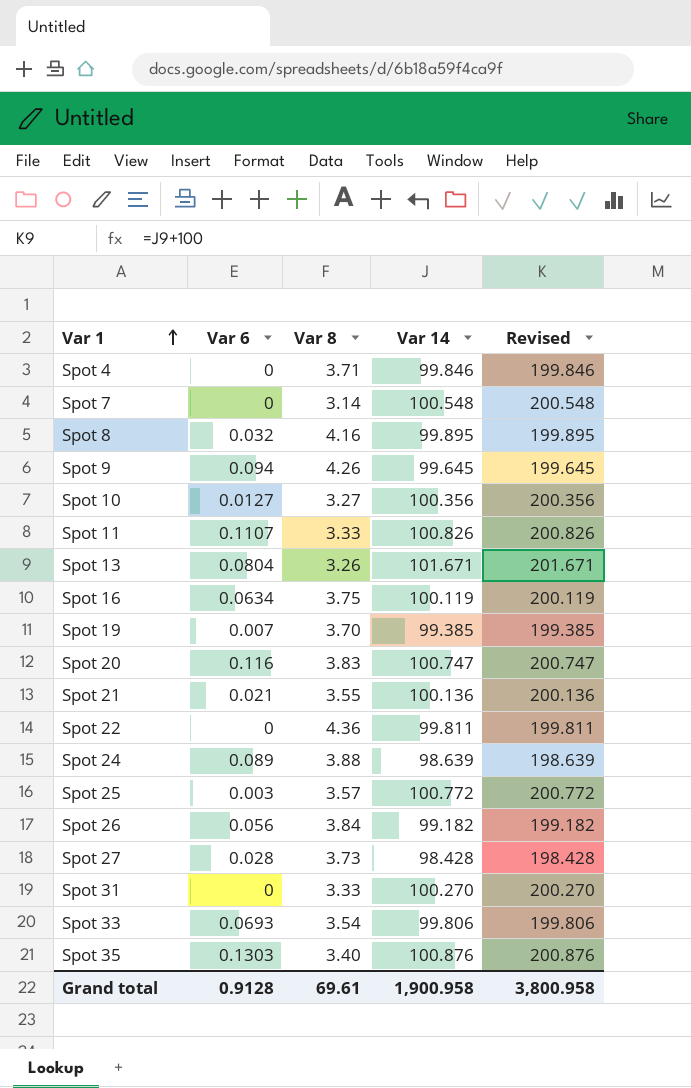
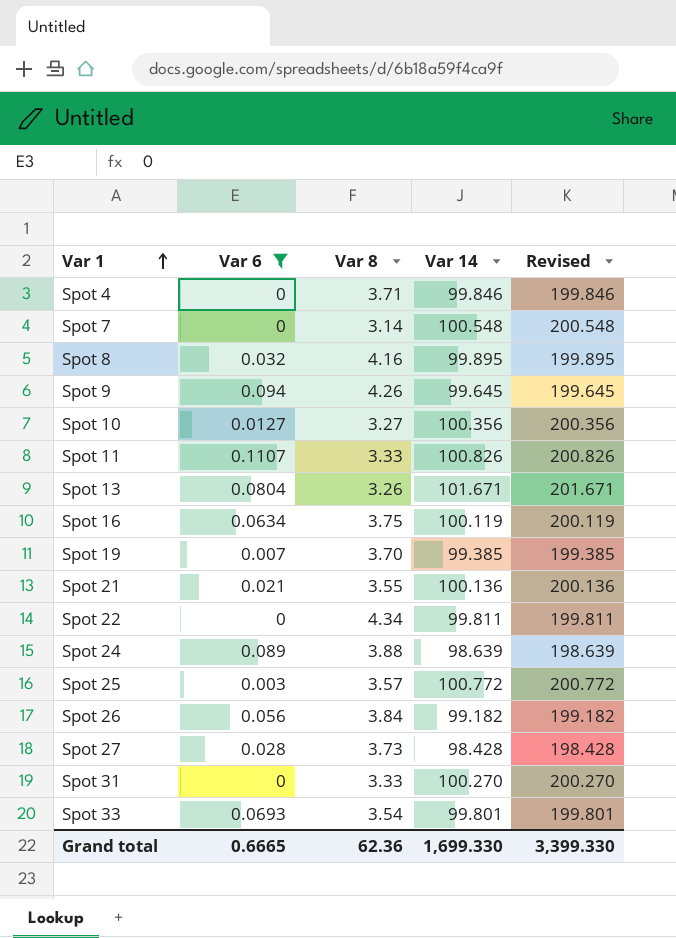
filter: none -> Var 6 <= 0.1107
Spot 22 | Var 8: 4.36 -> 4.34
Spot 33 | Var 14: 99.806 -> 99.801
Spot 33 | Revised: 199.806 -> 199.801
Grand total | Var 6: 0.9128 -> 0.6665
Grand total | Var 8: 69.61 -> 62.36
Grand total | Var 14: 1,900.958 -> 1,699.330
Grand total | Revised: 3,800.958 -> 3,399.330

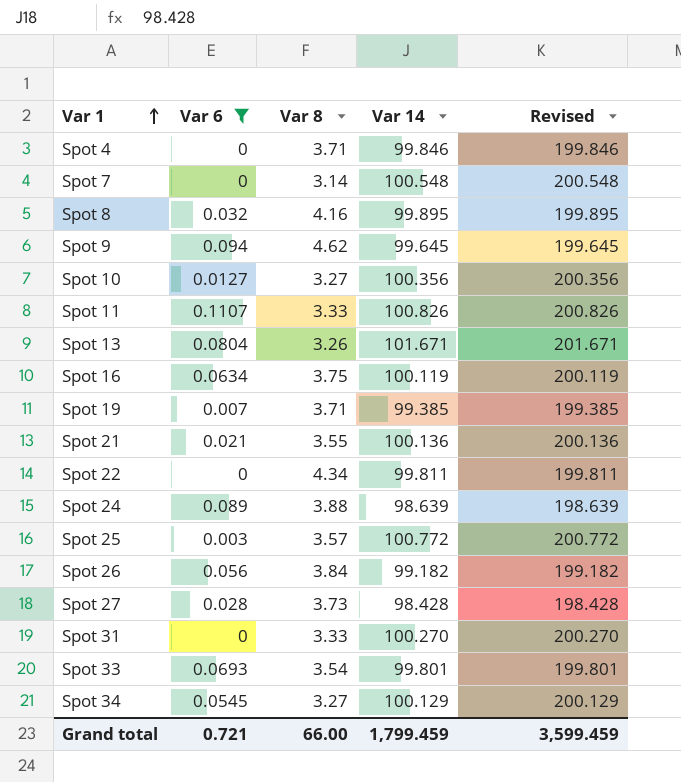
Spot 9 | Var 8: 4.26 -> 4.62
Spot 19 | Var 8: 3.70 -> 3.71
row Spot 34: none -> 0.0545 | 3.27 | 100.129 | 200.129
Grand total | Var 6: 0.6665 -> 0.721
Grand total | Var 8: 62.36 -> 66.00
Grand total | Var 14: 1,699.330 -> 1,799.459
Grand total | Revised: 3,399.330 -> 3,599.459

